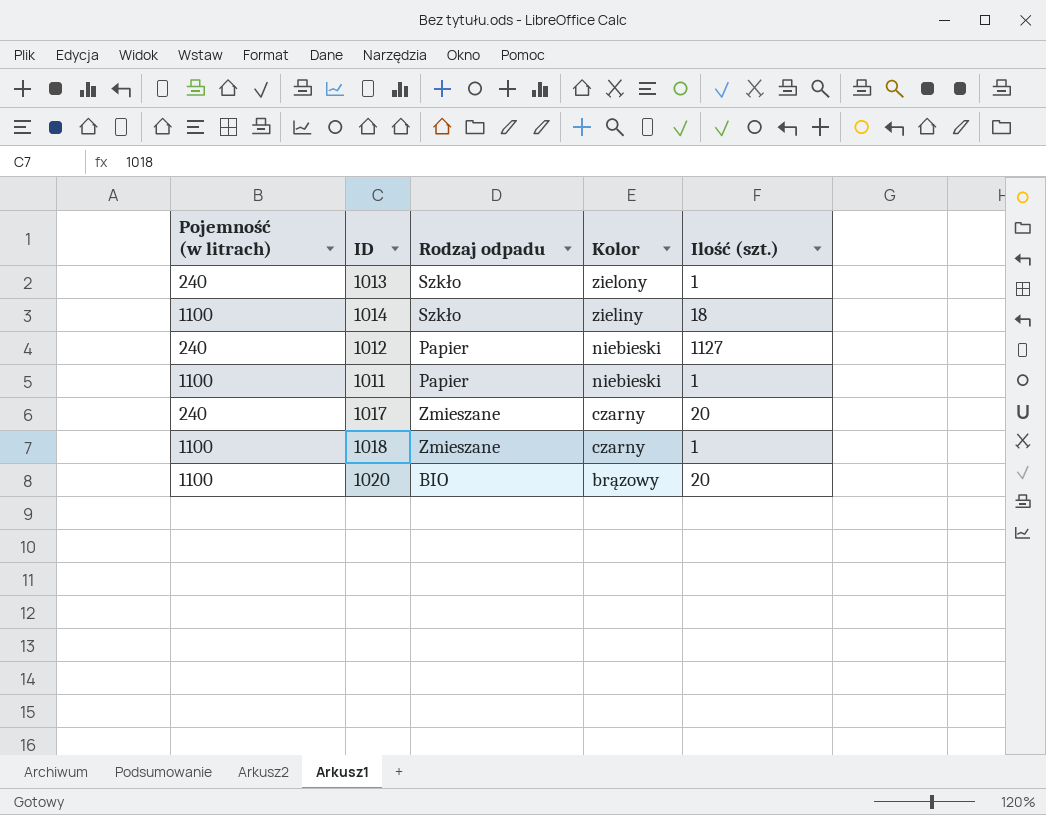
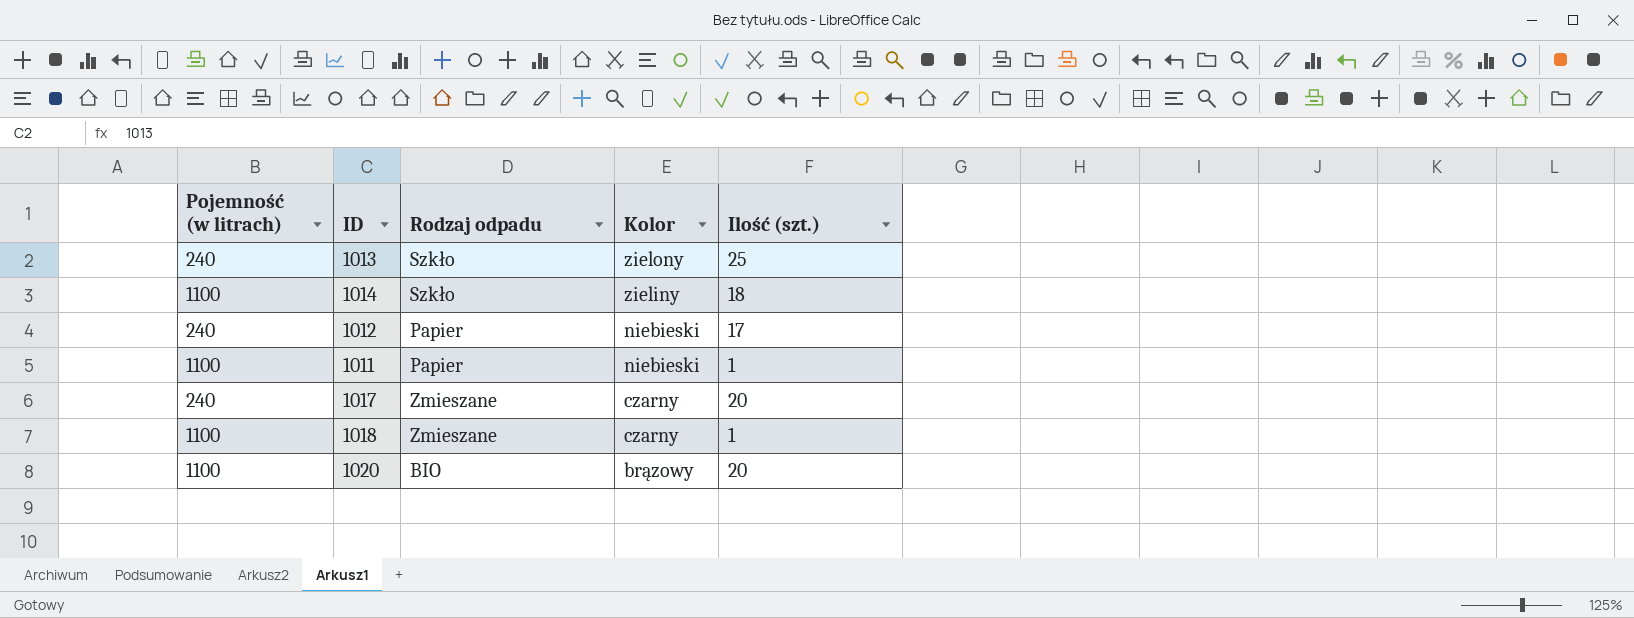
1013 | Ilość (szt.): 1 -> 25
1012 | Ilość (szt.): 1127 -> 17

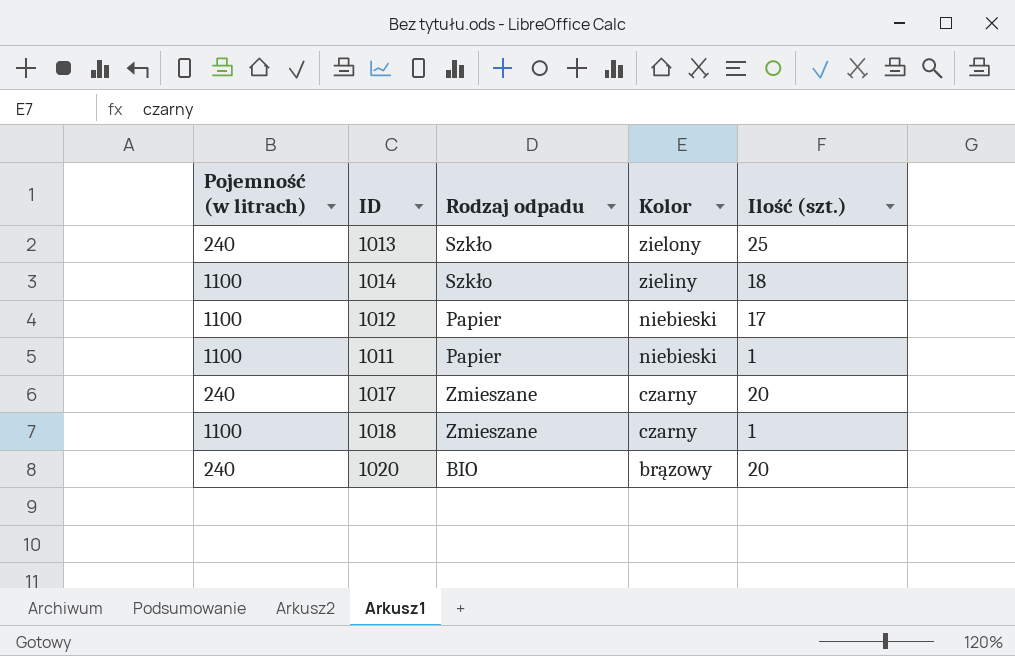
1012 | Pojemność (w litrach): 240 -> 1100
1020 | Pojemność (w litrach): 1100 -> 240

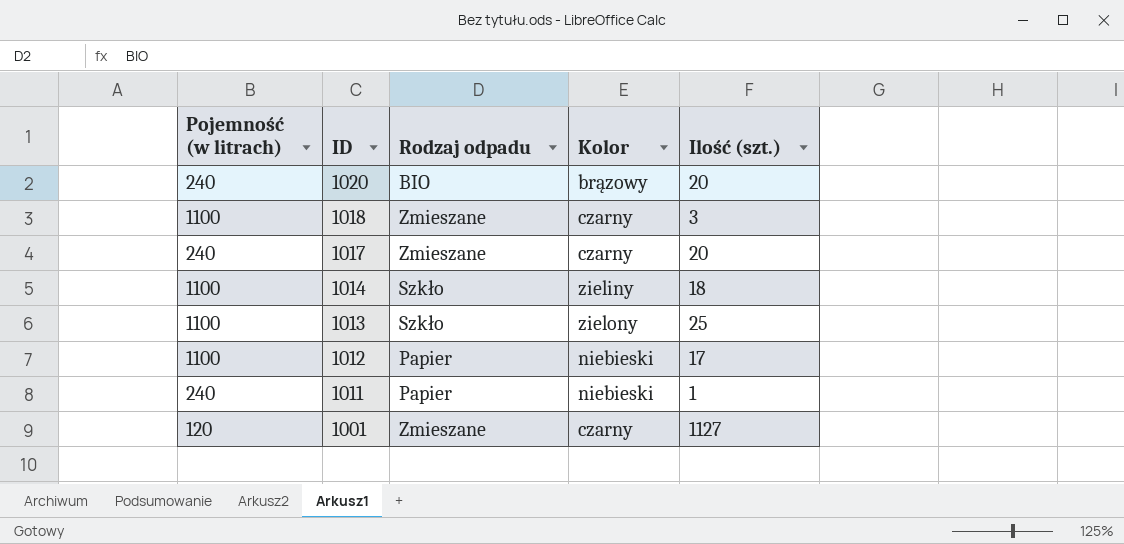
row order: Kolor descending -> ID descending
1018 | Ilość (szt.): 1 -> 3
1013 | Pojemność (w litrach): 240 -> 1100
1011 | Pojemność (w litrach): 1100 -> 240
row 1001: none -> 120 | Zmieszane | czarny | 1127

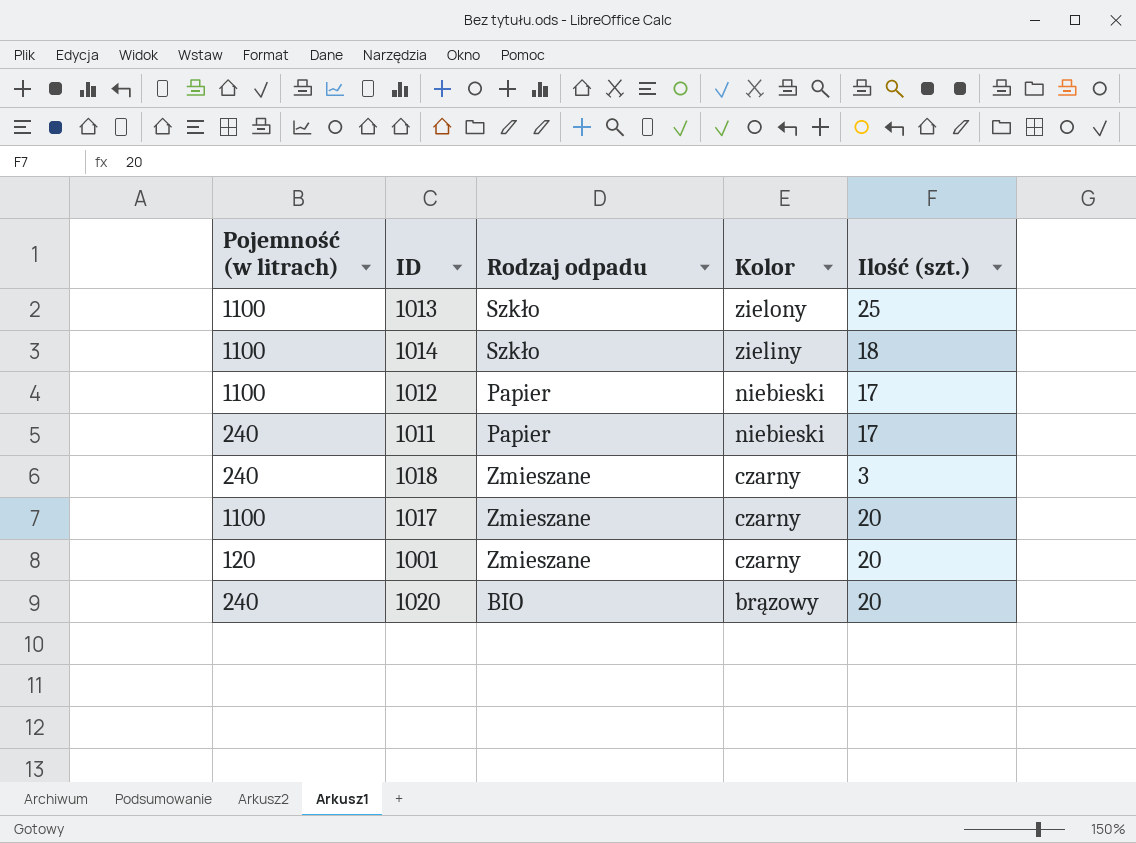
row order: ID descending -> Kolor descending
1011 | Ilość (szt.): 1 -> 17
1018 | Pojemność (w litrach): 1100 -> 240
1017 | Pojemność (w litrach): 240 -> 1100
1001 | Ilość (szt.): 1127 -> 20

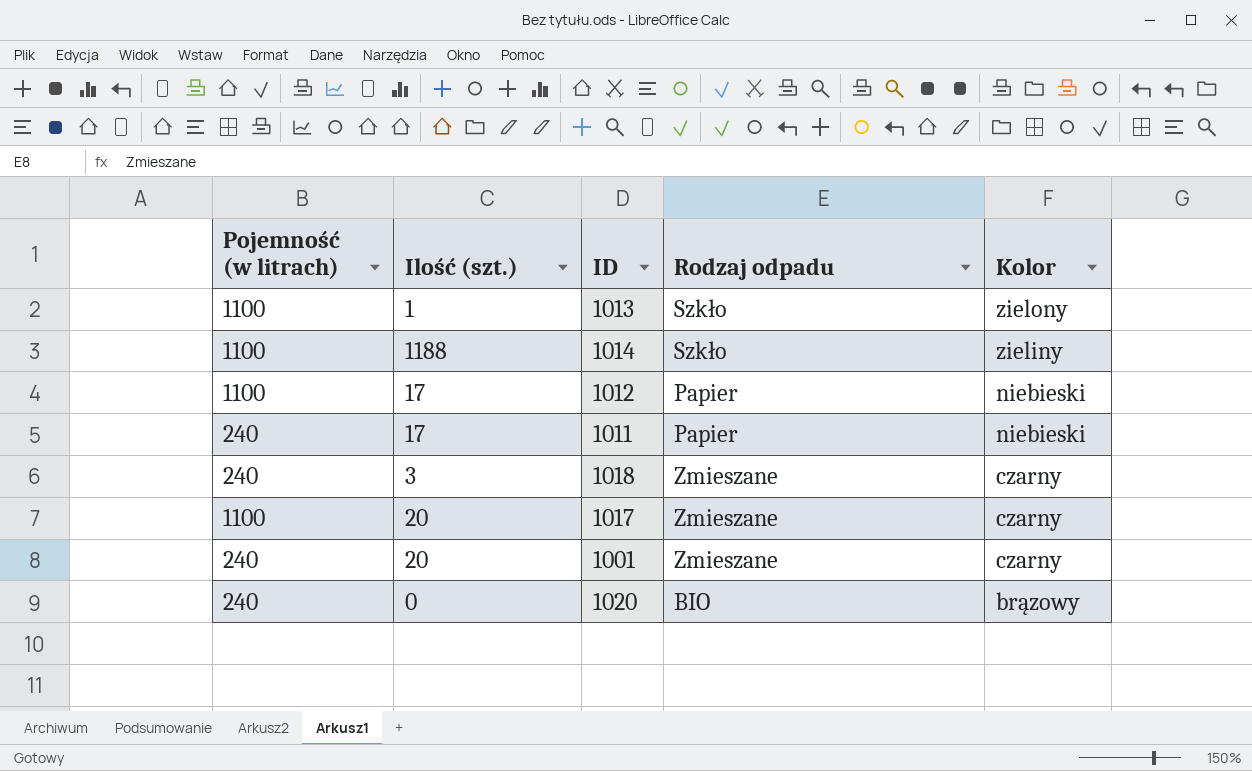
column Ilość (szt.) | position: 5 -> 2
1013 | Ilość (szt.): 25 -> 1
1014 | Ilość (szt.): 18 -> 1188
1001 | Pojemność (w litrach): 120 -> 240
1020 | Ilość (szt.): 20 -> 0

